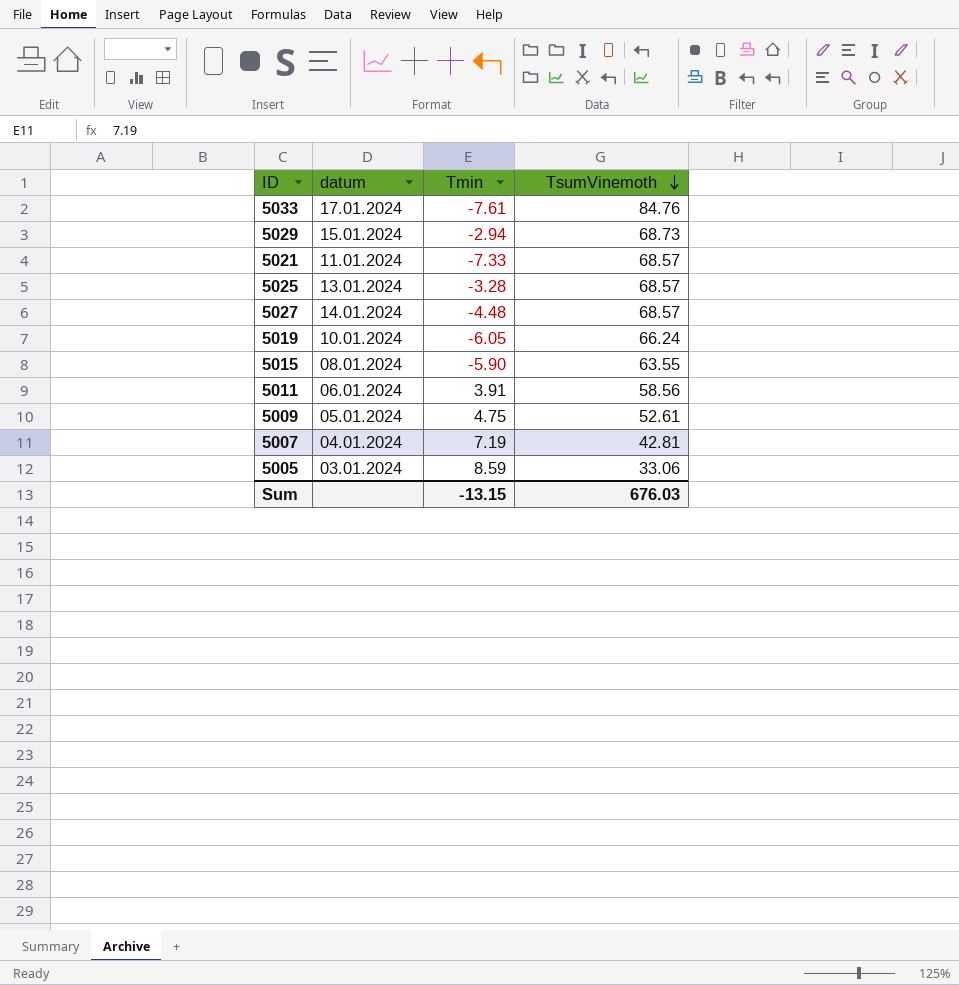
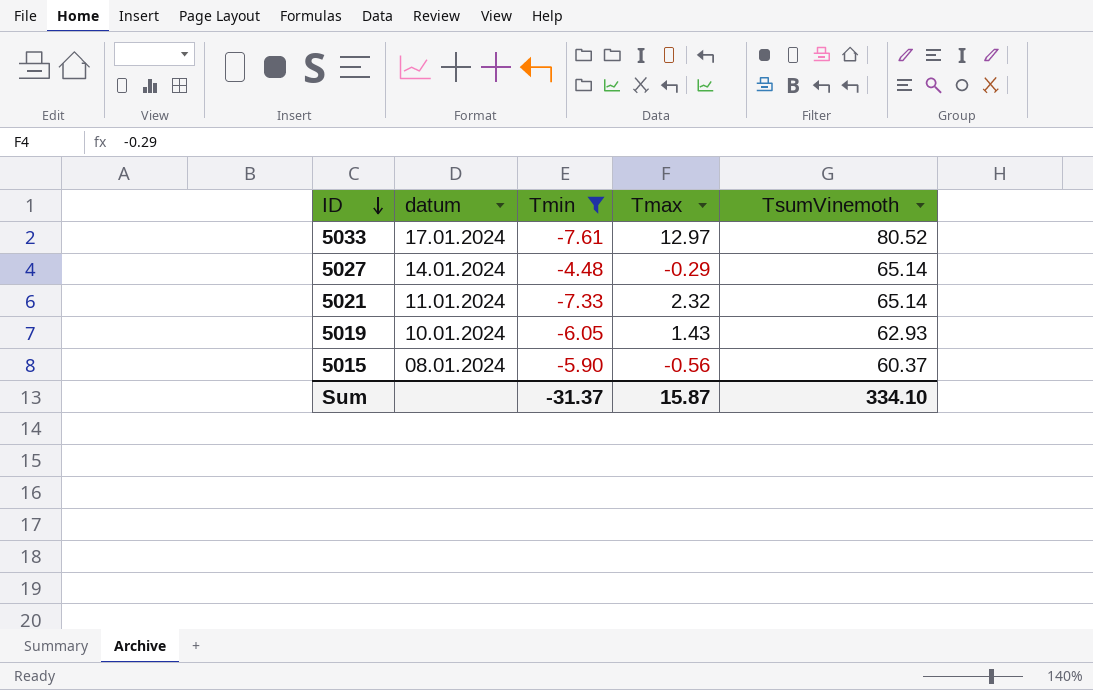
filter: none -> Tmin <= -4.48
row order: TsumVinemoth descending -> ID descending
column Tmax | position: none -> 4
5033 | TsumVinemoth: 84.76 -> 80.52
5027 | TsumVinemoth: 68.57 -> 65.14
5021 | TsumVinemoth: 68.57 -> 65.14
5019 | TsumVinemoth: 66.24 -> 62.93
5015 | TsumVinemoth: 63.55 -> 60.37
Sum | Tmin: -13.15 -> -31.37
Sum | TsumVinemoth: 676.03 -> 334.10

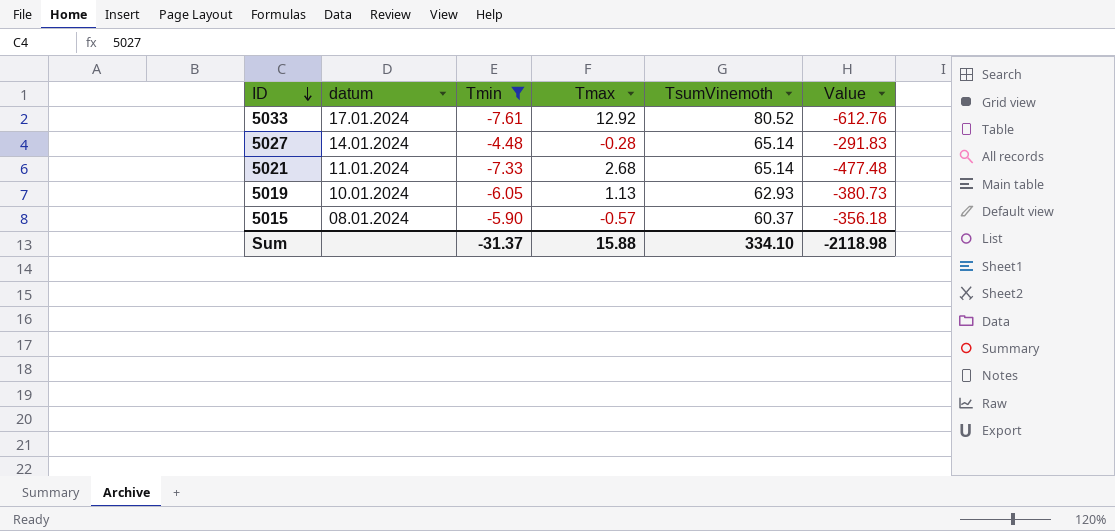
column Value | formula: none -> [Tmin] * [TsumVinemoth]
5033 | Tmax: 12.97 -> 12.92
5027 | Tmax: -0.29 -> -0.28
5021 | Tmax: 2.32 -> 2.68
5019 | Tmax: 1.43 -> 1.13
5015 | Tmax: -0.56 -> -0.57
Sum | Tmax: 15.87 -> 15.88

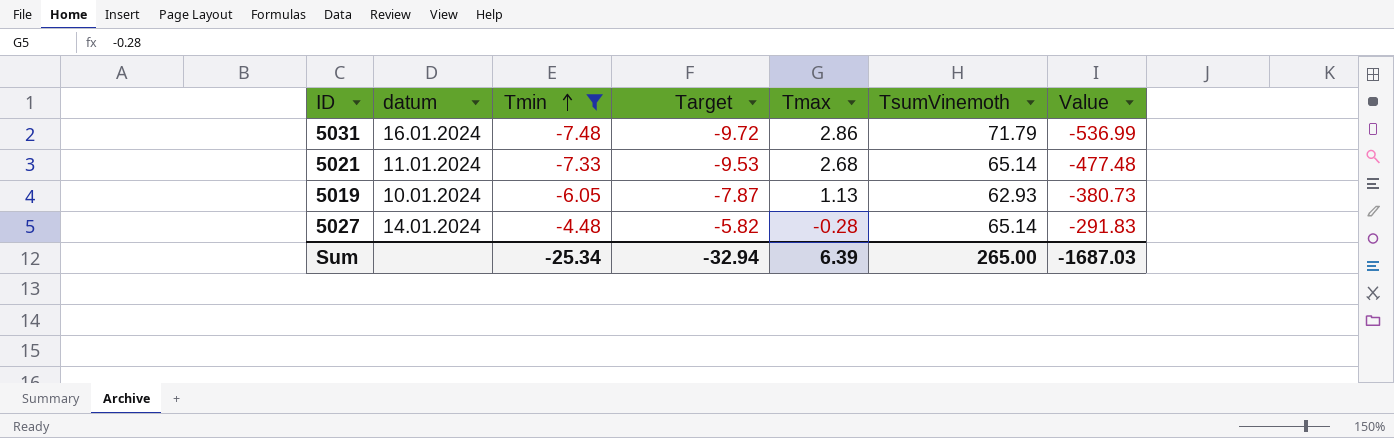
row order: ID descending -> Tmin ascending
column Target | formula: none -> [Tmin] * 1.3
row 5033: 17.01.2024 | -7.61 | 12.92 | 80.52 | -612.76 -> none
row 5015: 08.01.2024 | -5.90 | -0.57 | 60.37 | -356.18 -> none
row 5031: none -> 16.01.2024 | -7.48 | -9.72 | 2.86 | 71.79 | -536.99
Sum | Tmin: -31.37 -> -25.34
Sum | Tmax: 15.88 -> 6.39
Sum | TsumVinemoth: 334.10 -> 265.00
Sum | Value: -2118.98 -> -1687.03

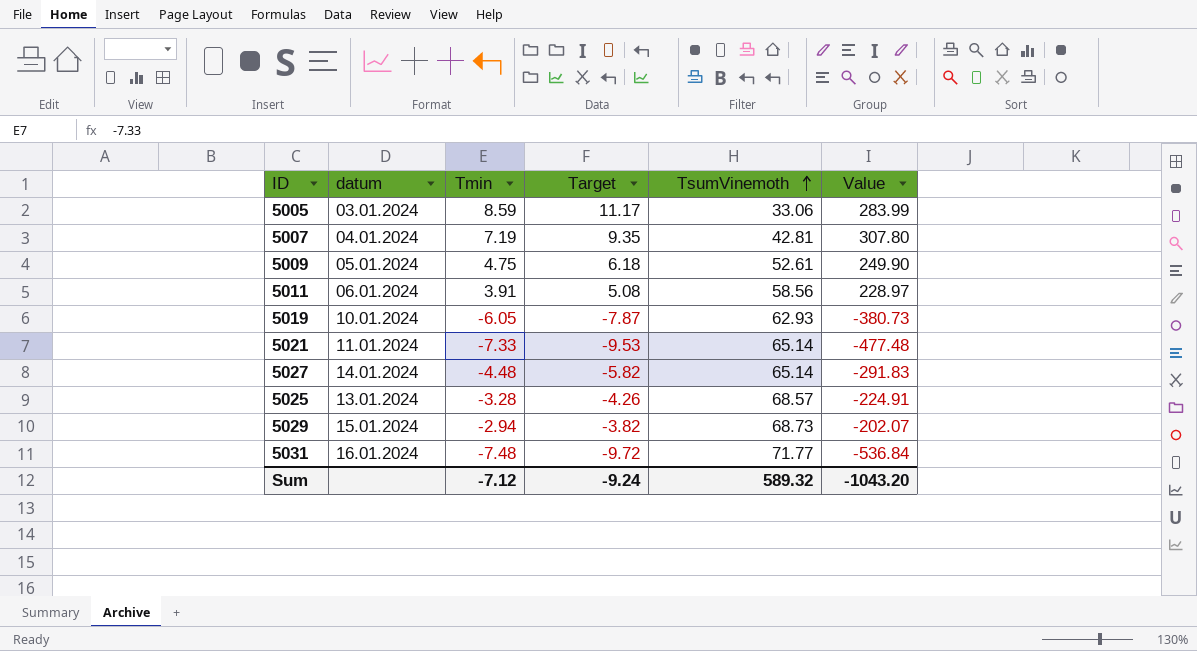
filter: Tmin <= -4.48 -> none
row order: Tmin ascending -> TsumVinemoth ascending
column Tmax | position: 5 -> none
5031 | TsumVinemoth: 71.79 -> 71.77
5031 | Value: -536.99 -> -536.84
Sum | Tmin: -25.34 -> -7.12
Sum | Target: -32.94 -> -9.24
Sum | TsumVinemoth: 265.00 -> 589.32
Sum | Value: -1687.03 -> -1043.20

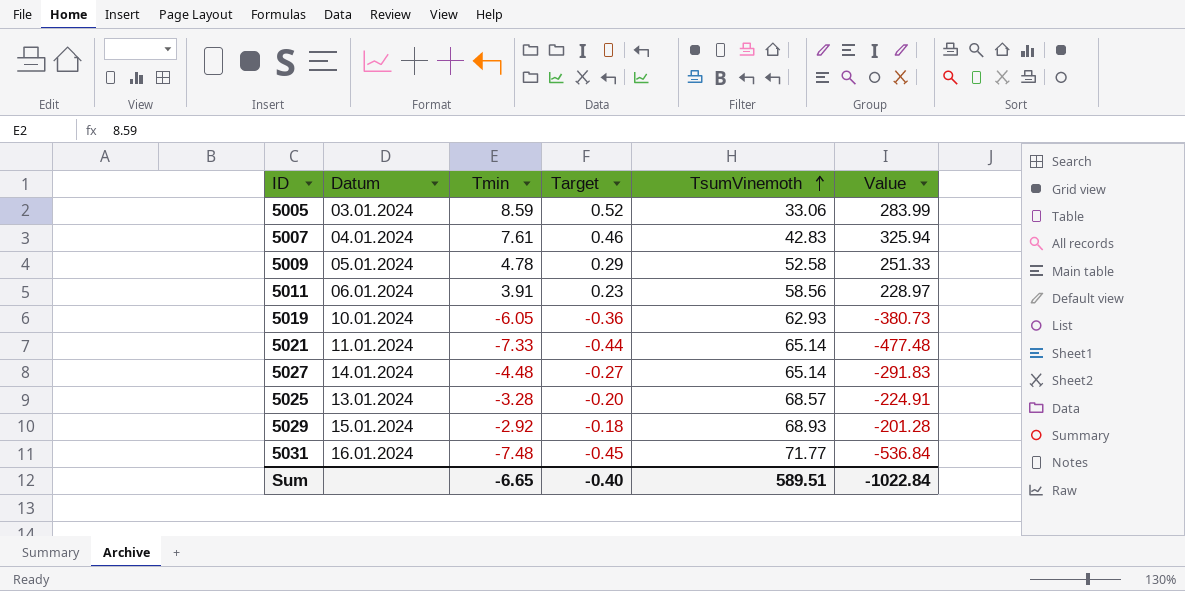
column name: datum -> Datum
column Target | formula: [Tmin] * 1.3 -> [Tmin] * 0.06
5007 | Tmin: 7.19 -> 7.61
5007 | TsumVinemoth: 42.81 -> 42.83
5007 | Value: 307.80 -> 325.94
5009 | Tmin: 4.75 -> 4.78
5009 | TsumVinemoth: 52.61 -> 52.58
5009 | Value: 249.90 -> 251.33
5029 | Tmin: -2.94 -> -2.92
5029 | TsumVinemoth: 68.73 -> 68.93
5029 | Value: -202.07 -> -201.28
Sum | Tmin: -7.12 -> -6.65
Sum | Target: -9.24 -> -0.40
Sum | TsumVinemoth: 589.32 -> 589.51
Sum | Value: -1043.20 -> -1022.84

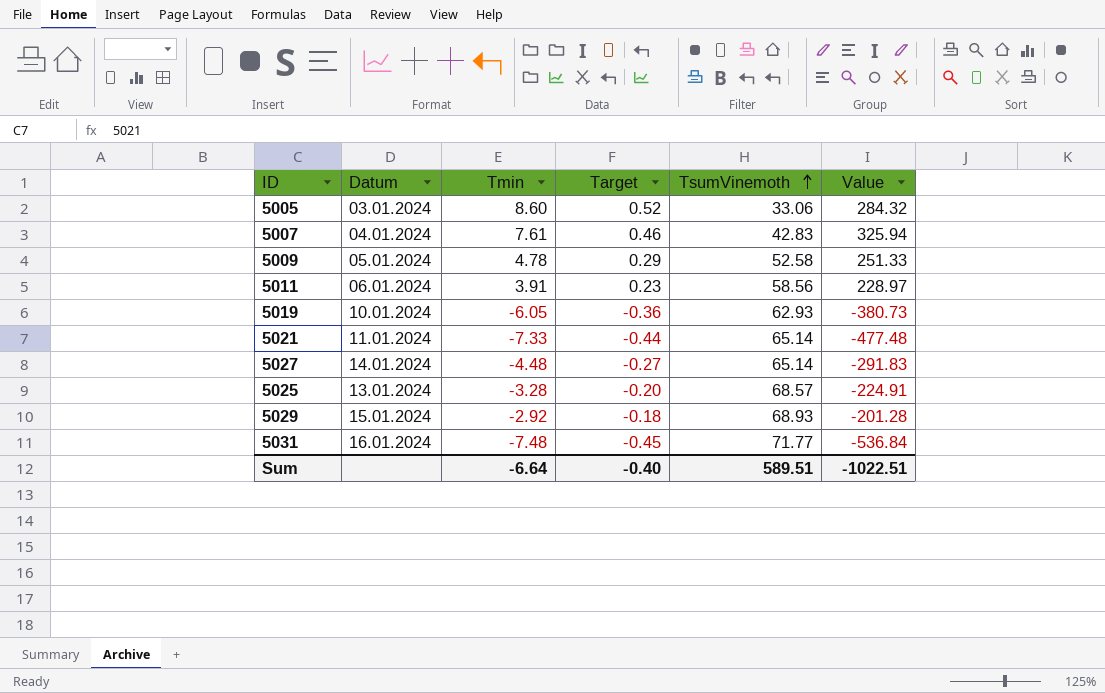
5005 | Tmin: 8.59 -> 8.60
5005 | Value: 283.99 -> 284.32
Sum | Tmin: -6.65 -> -6.64
Sum | Value: -1022.84 -> -1022.51

